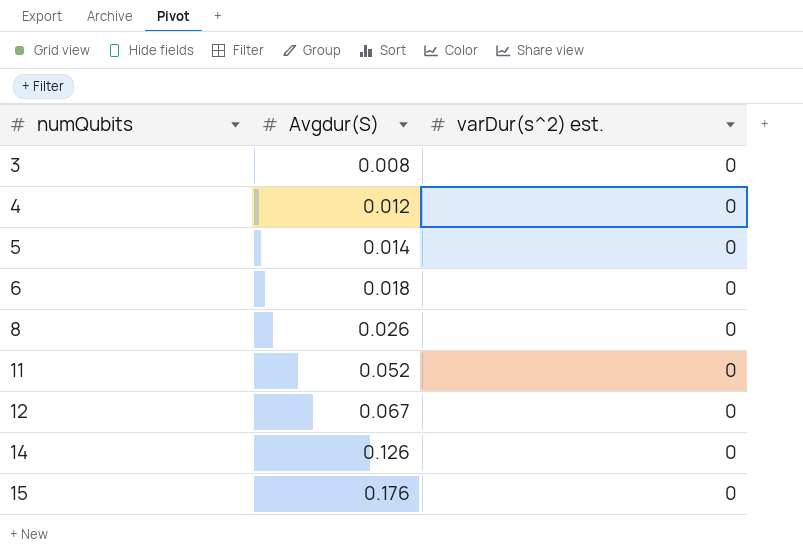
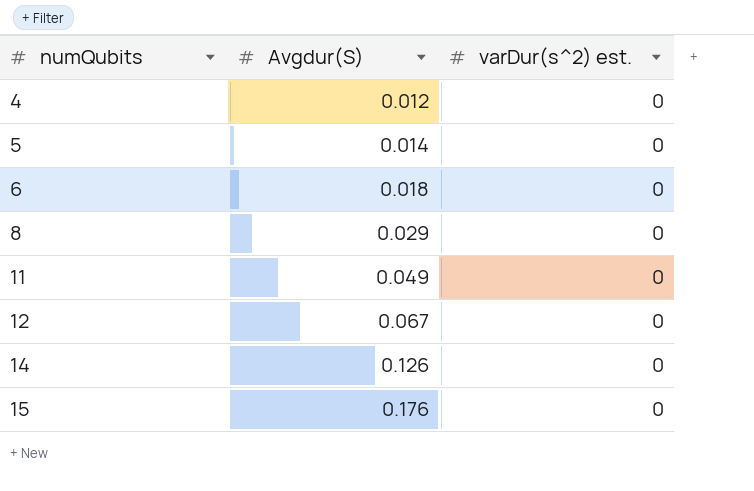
row 3: 0.008 | 0 -> none
8 | Avgdur(S): 0.026 -> 0.029
11 | Avgdur(S): 0.052 -> 0.049

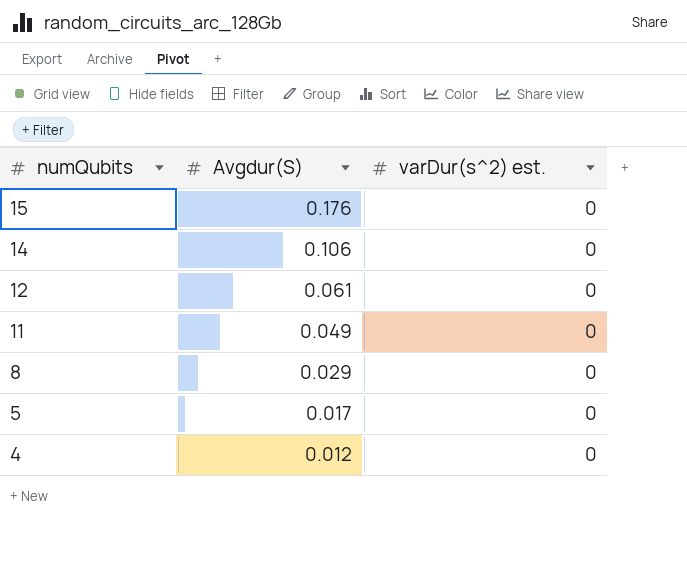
row order: numQubits ascending -> numQubits descending
row 6: 0.018 | 0 -> none
14 | Avgdur(S): 0.126 -> 0.106
12 | Avgdur(S): 0.067 -> 0.061
5 | Avgdur(S): 0.014 -> 0.017

